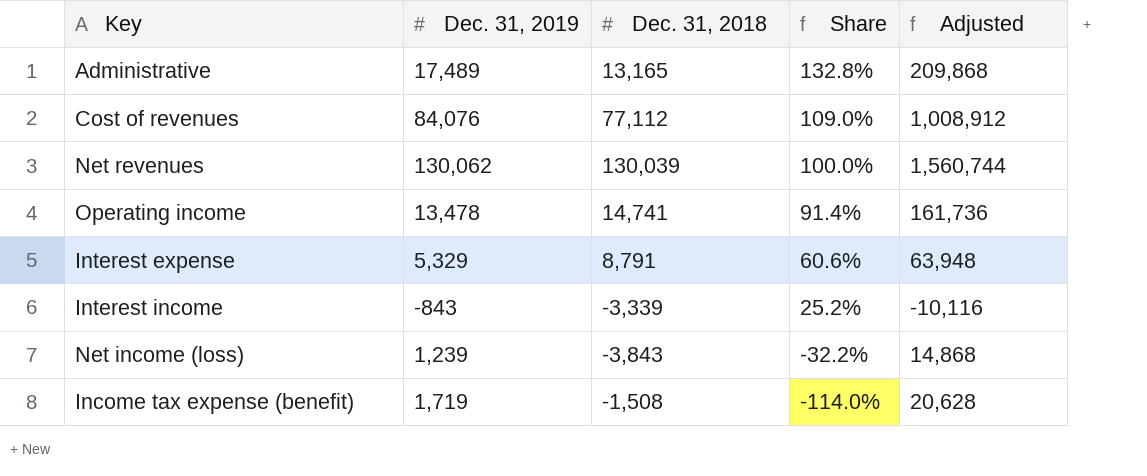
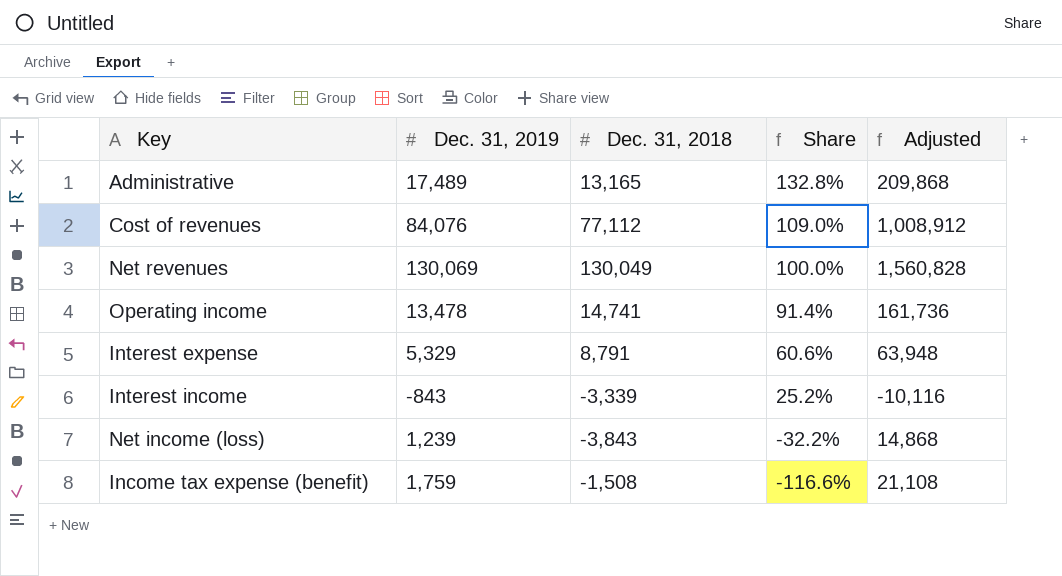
Net revenues | Dec. 31, 2019: 130,062 -> 130,069
Net revenues | Dec. 31, 2018: 130,039 -> 130,049
Net revenues | Adjusted: 1,560,744 -> 1,560,828
Income tax expense (benefit) | Dec. 31, 2019: 1,719 -> 1,759
Income tax expense (benefit) | Share: -114.0% -> -116.6%
Income tax expense (benefit) | Adjusted: 20,628 -> 21,108

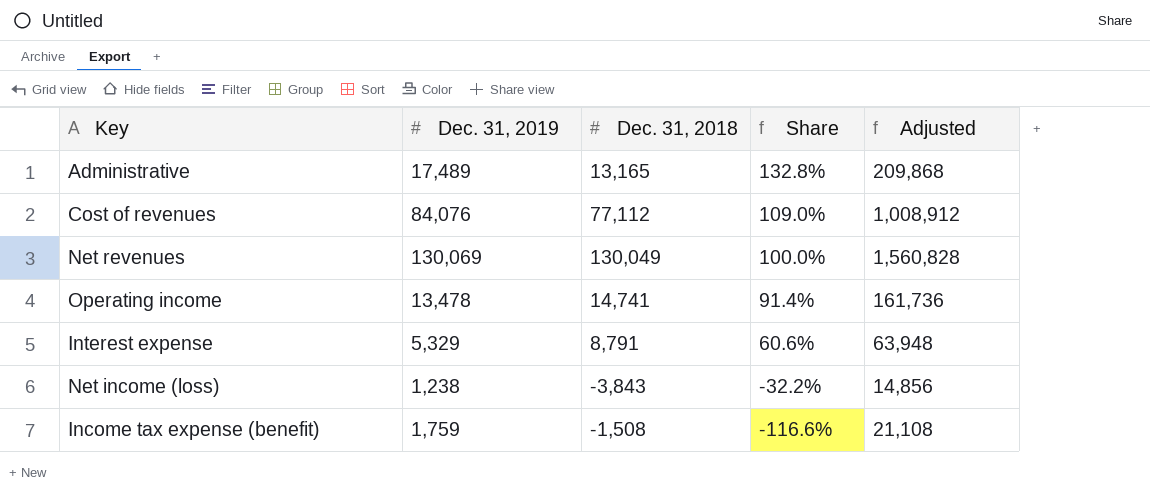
row Interest income: -843 | -3,339 | 25.2% | -10,116 -> none
Net income (loss) | Dec. 31, 2019: 1,239 -> 1,238
Net income (loss) | Adjusted: 14,868 -> 14,856

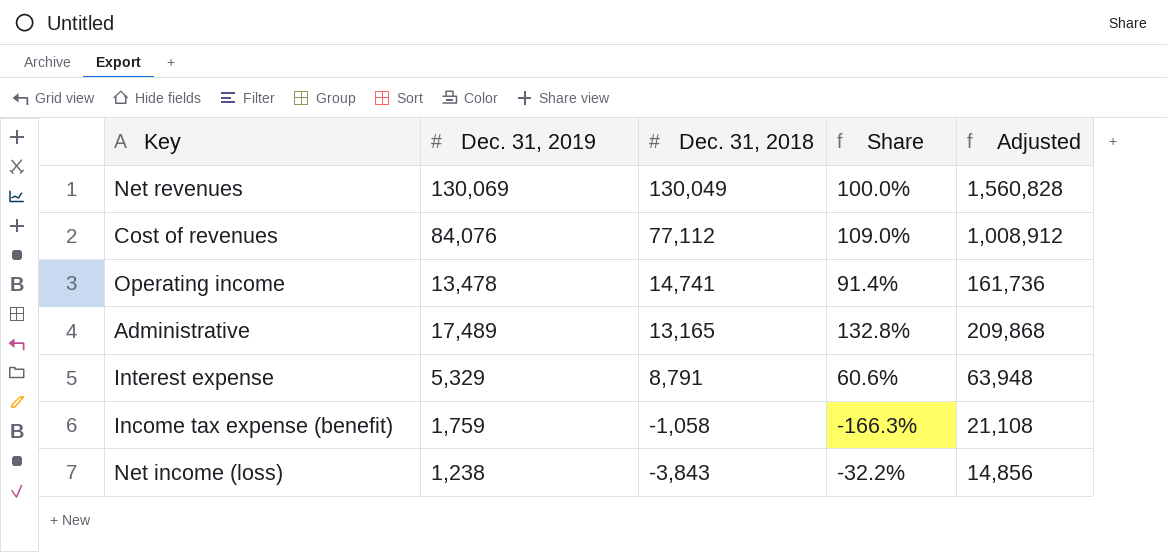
row order: Share descending -> Dec. 31, 2018 descending
Income tax expense (benefit) | Dec. 31, 2018: -1,508 -> -1,058
Income tax expense (benefit) | Share: -116.6% -> -166.3%

